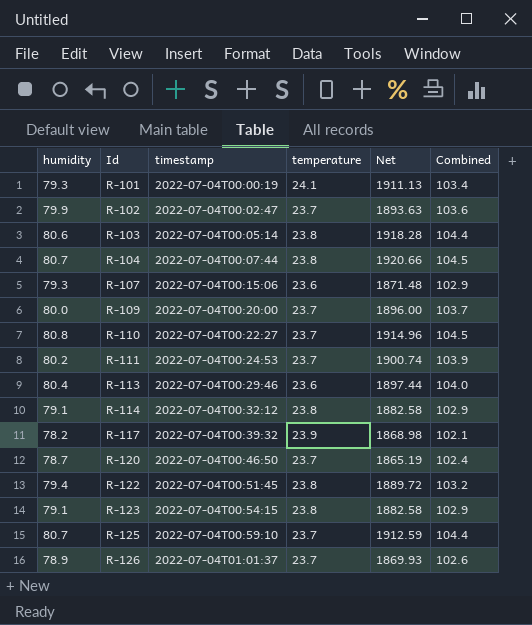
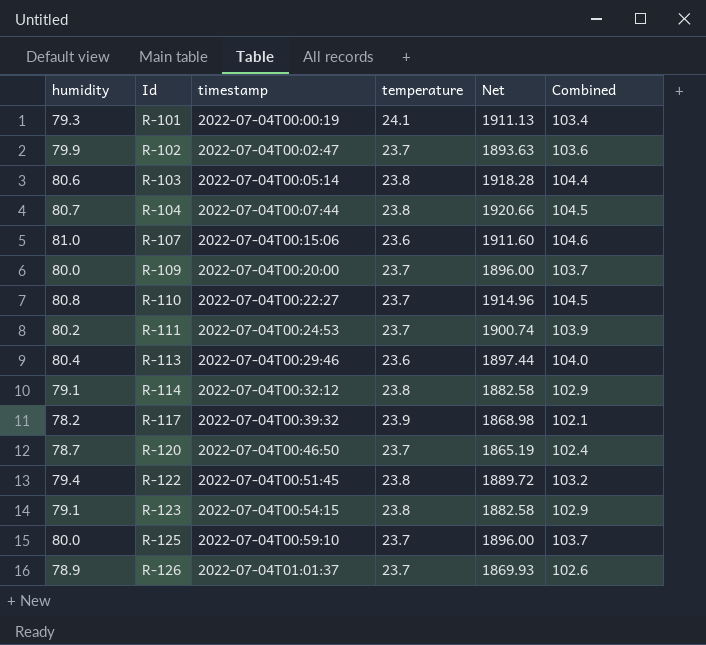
R-107 | humidity: 79.3 -> 81.0
R-107 | Net: 1871.48 -> 1911.60
R-107 | Combined: 102.9 -> 104.6
R-125 | humidity: 80.7 -> 80.0
R-125 | Net: 1912.59 -> 1896.00
R-125 | Combined: 104.4 -> 103.7

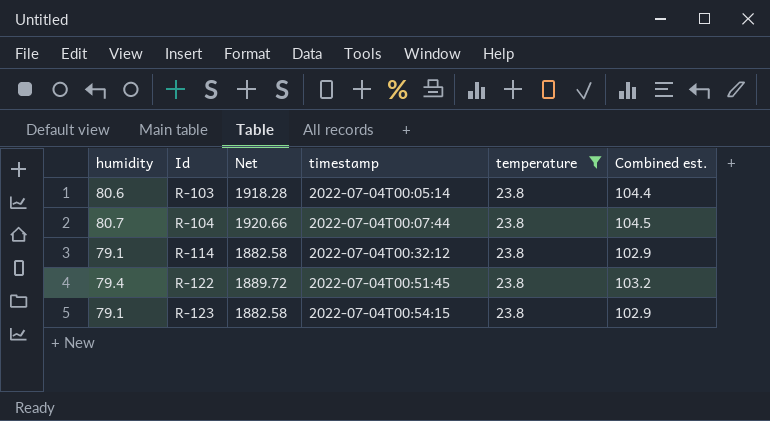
filter: none -> temperature = 23.8
column Net | position: 5 -> 3
column name: Combined -> Combined est.

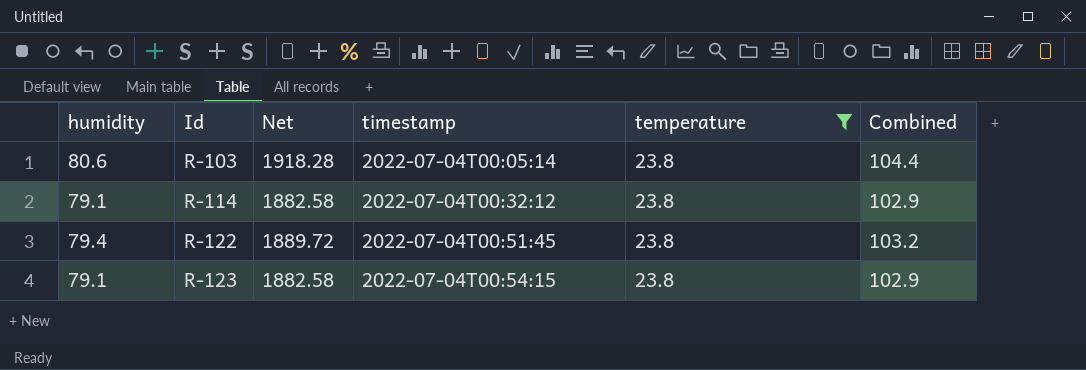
column name: Combined est. -> Combined
row R-104: 80.7 | 1920.66 | 2022-07-04T00:07:44 | 23.8 | 104.5 -> none

